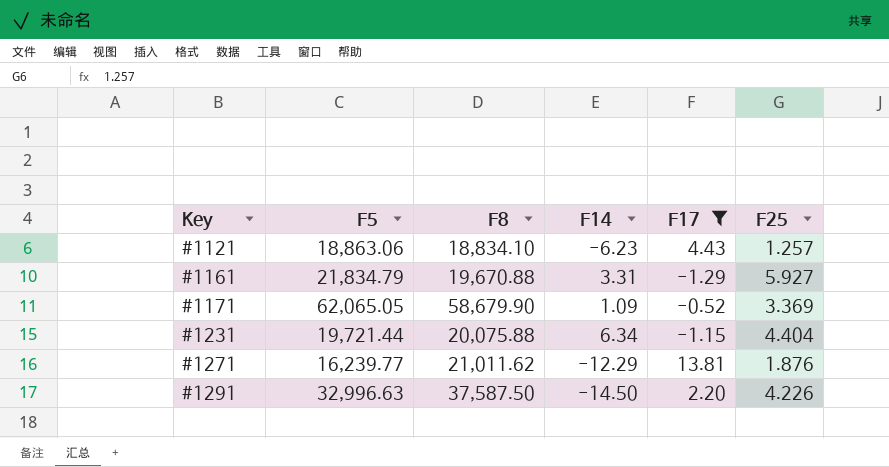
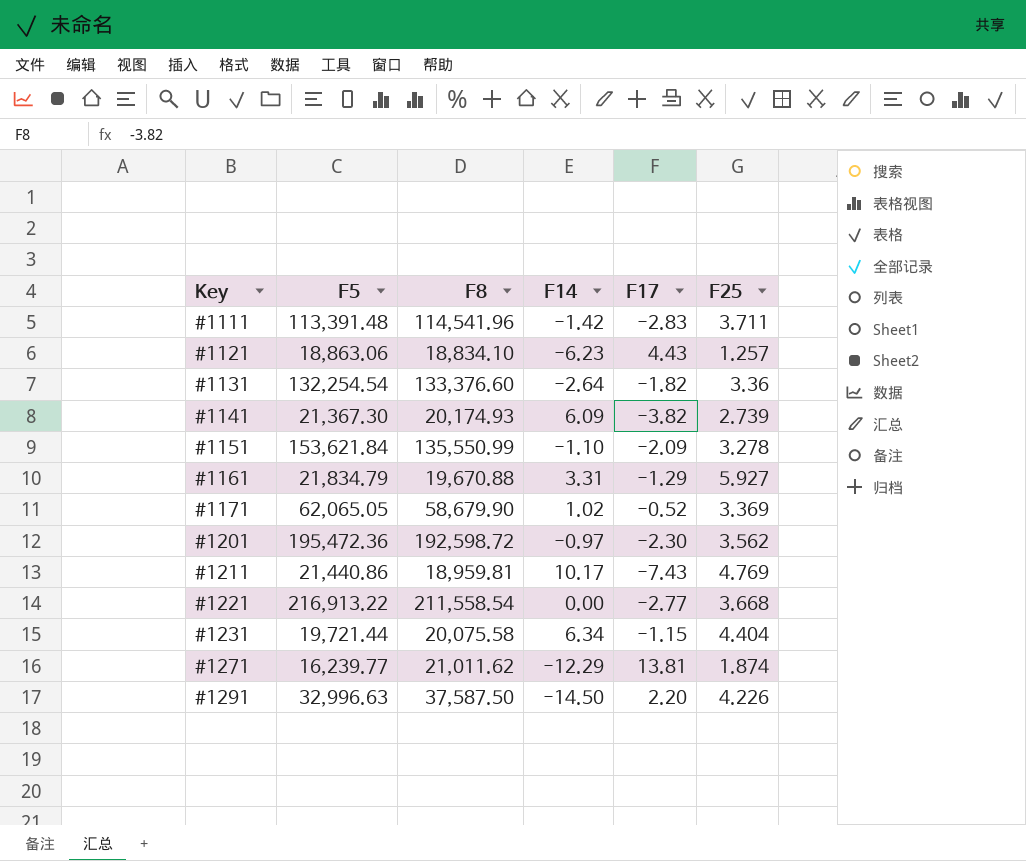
filter: F17 >= -1.29 -> none
#1171 | F14: 1.09 -> 1.02
#1231 | F8: 20,075.88 -> 20,075.58
#1271 | F25: 1.876 -> 1.874

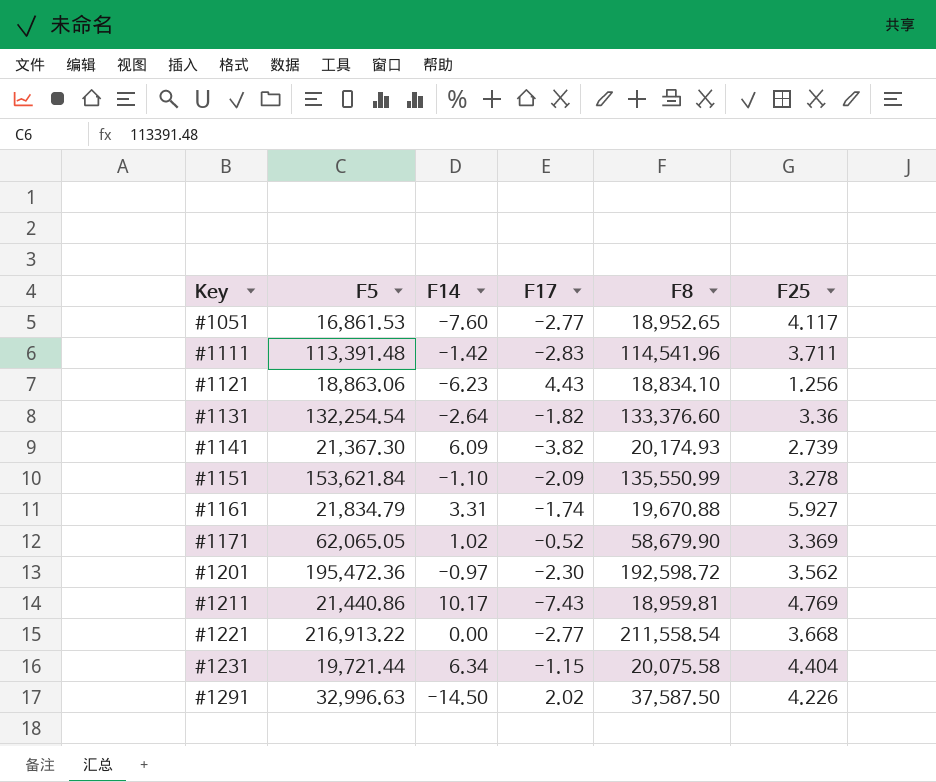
column F8 | position: 3 -> 5
row #1271: 16,239.77 | 21,011.62 | -12.29 | 13.81 | 1.874 -> none
row #1051: none -> 16,861.53 | -7.60 | -2.77 | 18,952.65 | 4.117
#1121 | F25: 1.257 -> 1.256
#1161 | F17: -1.29 -> -1.74
#1291 | F17: 2.20 -> 2.02

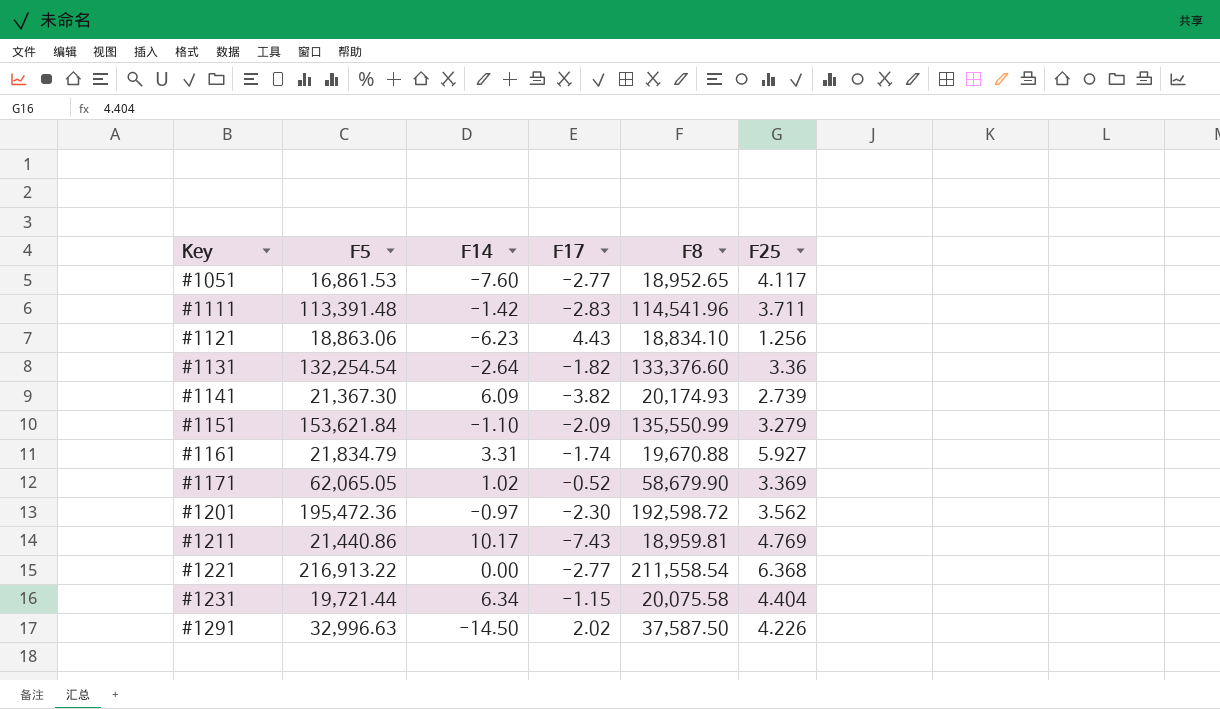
#1151 | F25: 3.278 -> 3.279
#1221 | F25: 3.668 -> 6.368

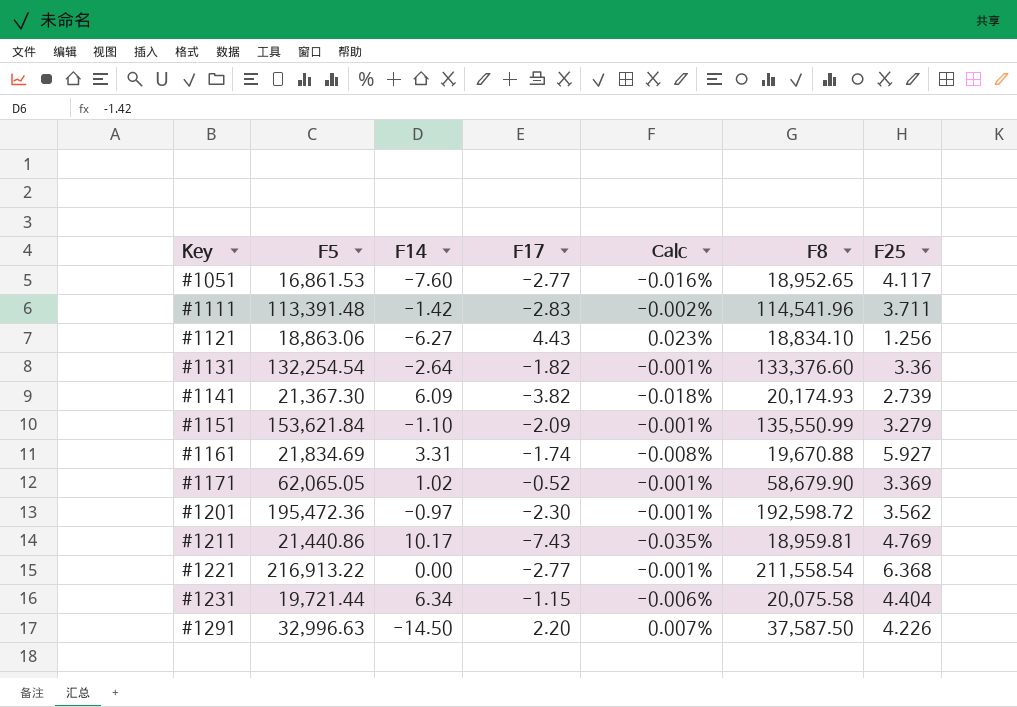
column Calc | formula: none -> [F17] / [F5]
#1121 | F14: -6.23 -> -6.27
#1161 | F5: 21,834.79 -> 21,834.69
#1291 | F17: 2.02 -> 2.20

